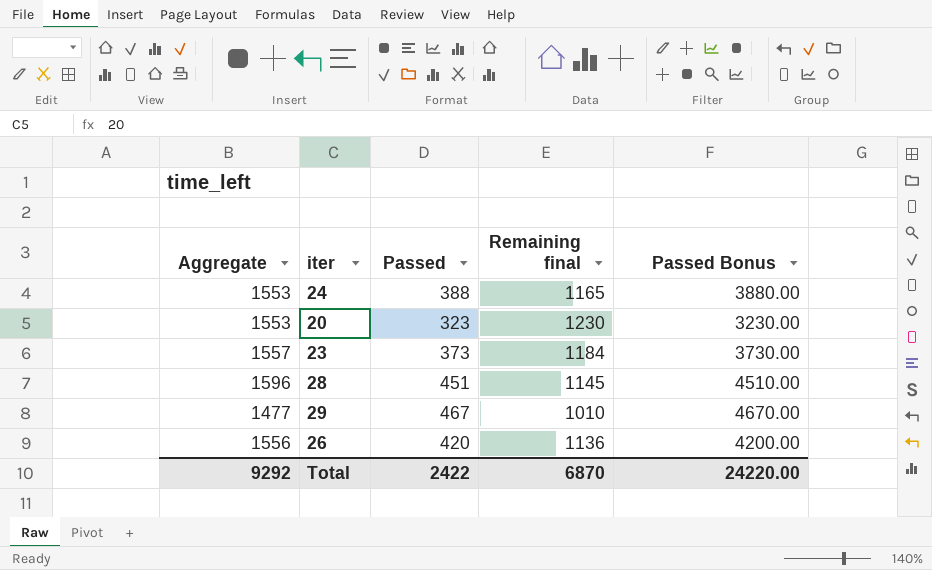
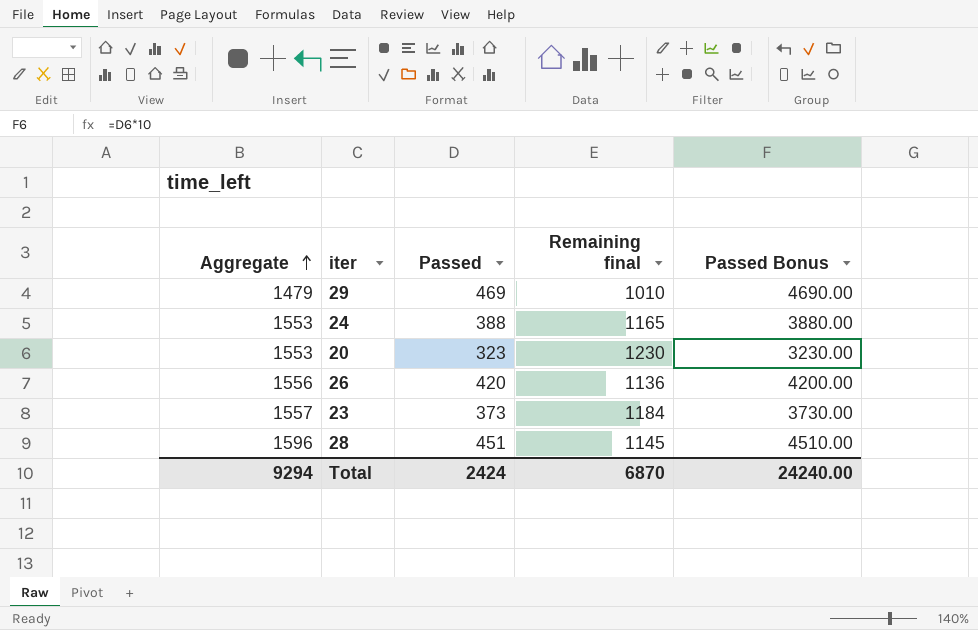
row order: none -> Aggregate ascending
29 | Aggregate: 1477 -> 1479
29 | Passed: 467 -> 469
29 | Passed Bonus: 4670.00 -> 4690.00
Total | Aggregate: 9292 -> 9294
Total | Passed: 2422 -> 2424
Total | Passed Bonus: 24220.00 -> 24240.00

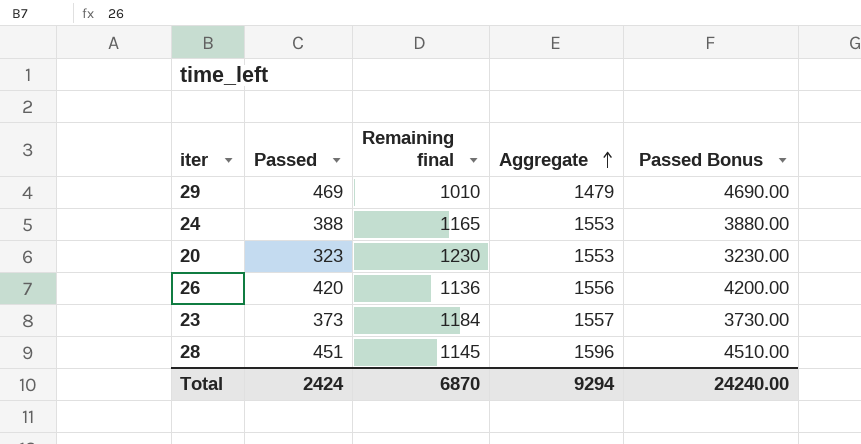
column Aggregate | position: 1 -> 4

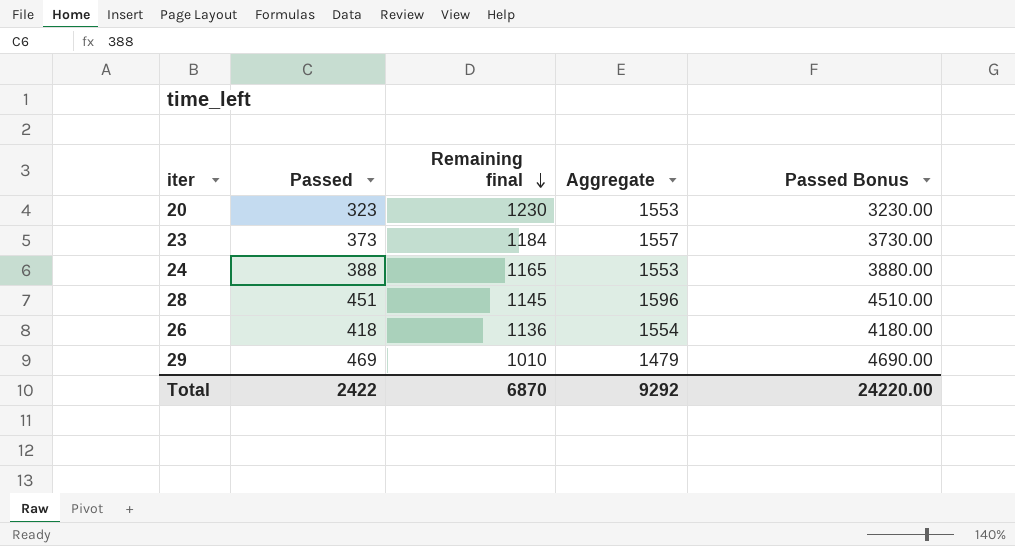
row order: Aggregate ascending -> Remaining final descending
26 | Passed: 420 -> 418
26 | Aggregate: 1556 -> 1554
26 | Passed Bonus: 4200.00 -> 4180.00
Total | Passed: 2424 -> 2422
Total | Aggregate: 9294 -> 9292
Total | Passed Bonus: 24240.00 -> 24220.00

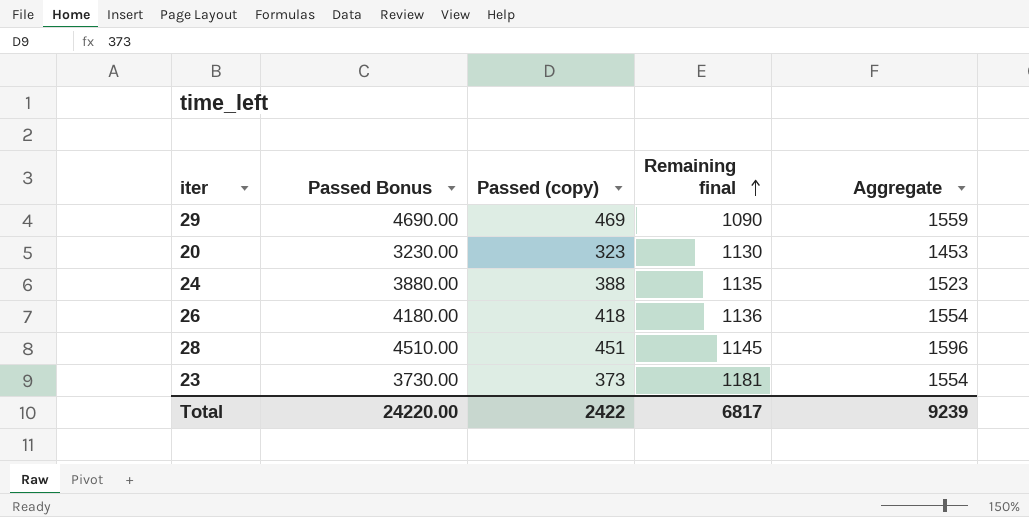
row order: Remaining final descending -> Remaining final ascending
column Passed Bonus | position: 5 -> 2
column name: Passed -> Passed (copy)
29 | Remaining final: 1010 -> 1090
29 | Aggregate: 1479 -> 1559
20 | Remaining final: 1230 -> 1130
20 | Aggregate: 1553 -> 1453
24 | Remaining final: 1165 -> 1135
24 | Aggregate: 1553 -> 1523
23 | Remaining final: 1184 -> 1181
23 | Aggregate: 1557 -> 1554
Total | Remaining final: 6870 -> 6817
Total | Aggregate: 9292 -> 9239

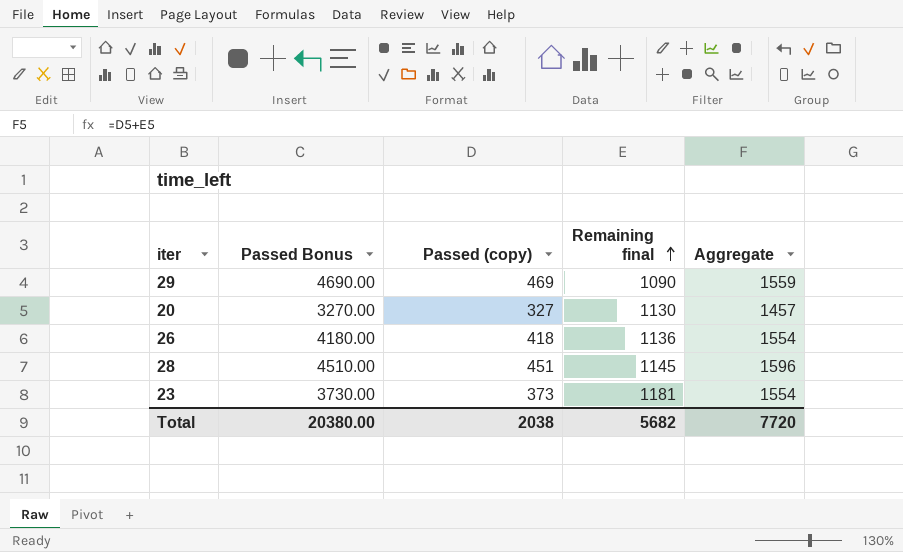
row 24: 3880.00 | 388 | 1135 | 1523 -> none
20 | Passed Bonus: 3230.00 -> 3270.00
20 | Passed (copy): 323 -> 327
20 | Aggregate: 1453 -> 1457
Total | Passed Bonus: 24220.00 -> 20380.00
Total | Passed (copy): 2422 -> 2038
Total | Remaining final: 6817 -> 5682
Total | Aggregate: 9239 -> 7720

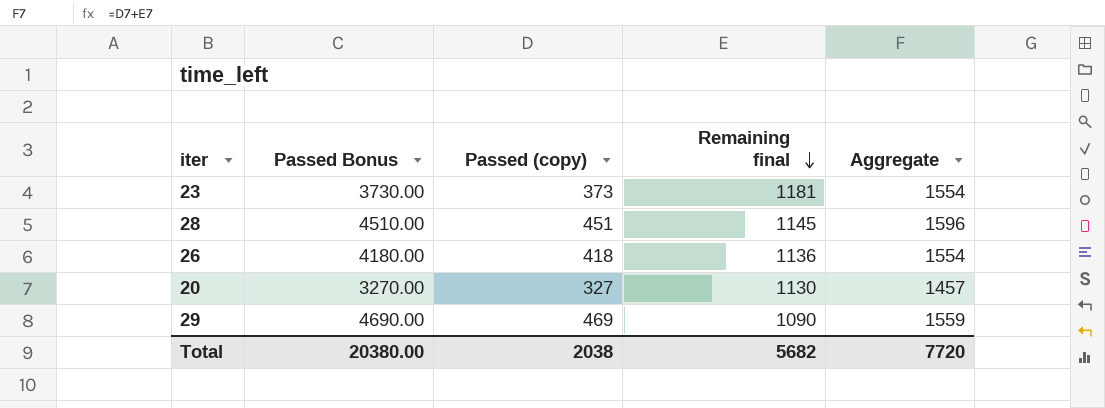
row order: Remaining final ascending -> Remaining final descending

